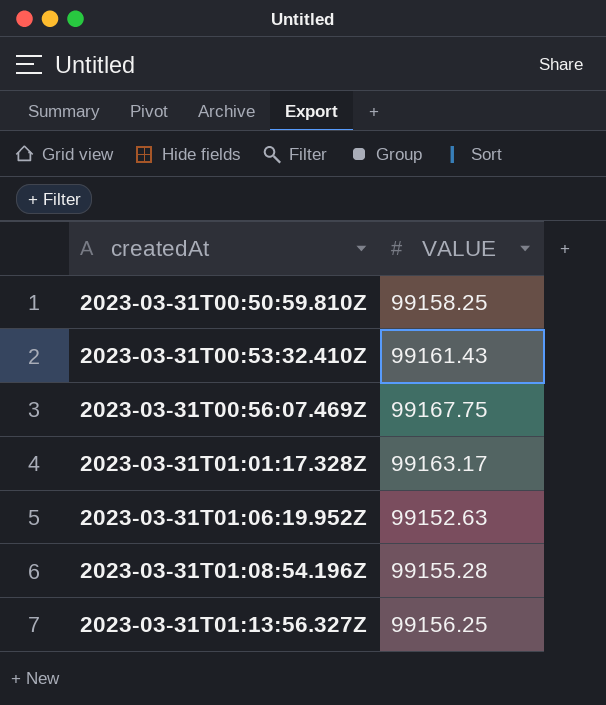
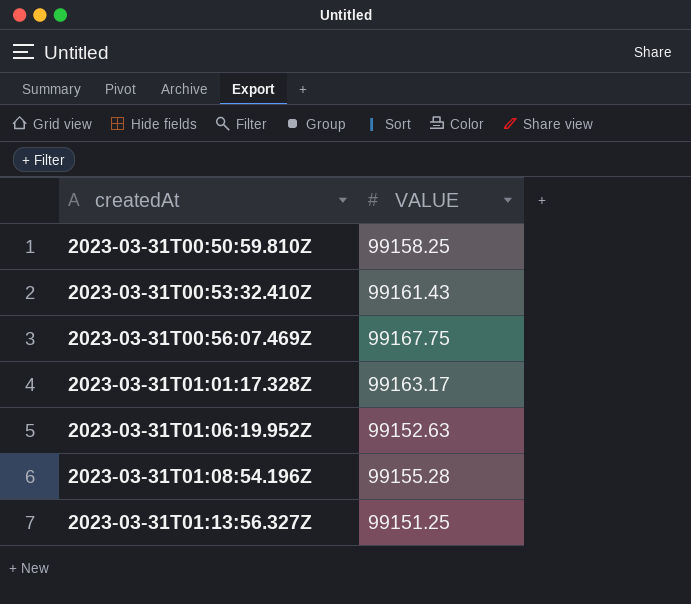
2023-03-31T01:13:56.327Z | VALUE: 99156.25 -> 99151.25

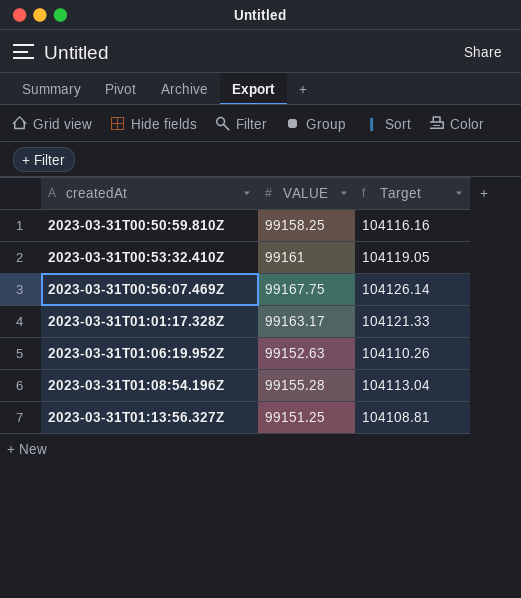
column Target | formula: none -> [VALUE] * 1.05
2023-03-31T00:53:32.410Z | VALUE: 99161.43 -> 99161

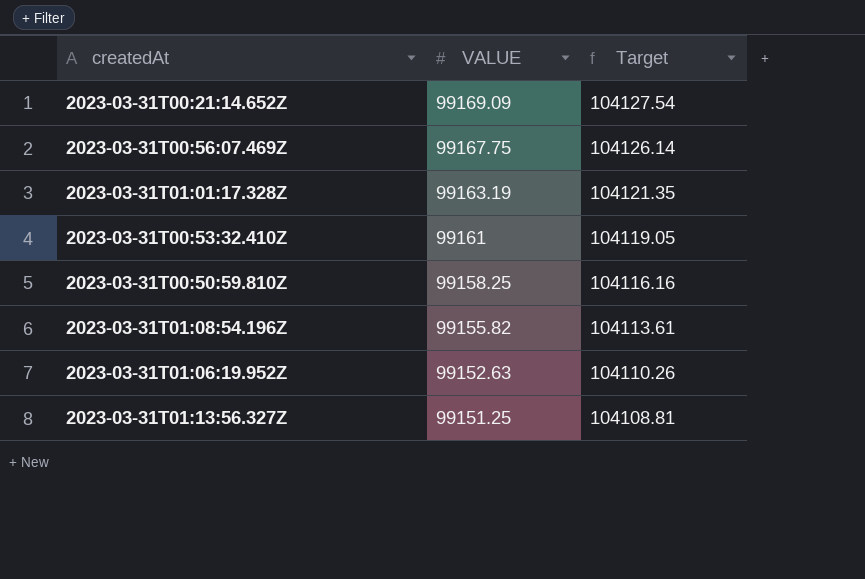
row order: createdAt ascending -> VALUE descending
row 2023-03-31T00:21:14.652Z: none -> 99169.09 | 104127.54
2023-03-31T01:01:17.328Z | VALUE: 99163.17 -> 99163.19
2023-03-31T01:01:17.328Z | Target: 104121.33 -> 104121.35
2023-03-31T01:08:54.196Z | VALUE: 99155.28 -> 99155.82
2023-03-31T01:08:54.196Z | Target: 104113.04 -> 104113.61

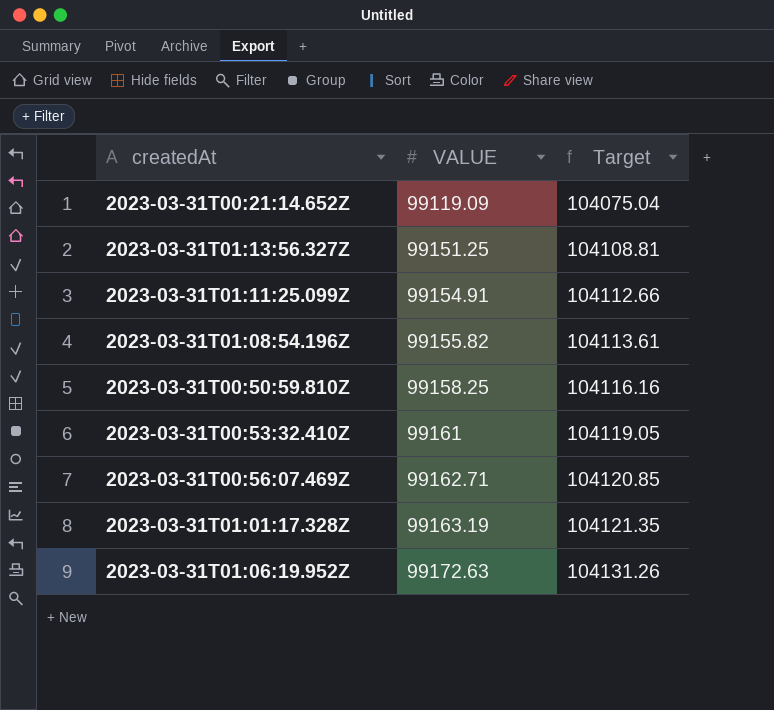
row order: VALUE descending -> VALUE ascending
2023-03-31T00:21:14.652Z | VALUE: 99169.09 -> 99119.09
2023-03-31T00:21:14.652Z | Target: 104127.54 -> 104075.04
row 2023-03-31T01:11:25.099Z: none -> 99154.91 | 104112.66
2023-03-31T00:56:07.469Z | VALUE: 99167.75 -> 99162.71
2023-03-31T00:56:07.469Z | Target: 104126.14 -> 104120.85
2023-03-31T01:06:19.952Z | VALUE: 99152.63 -> 99172.63
2023-03-31T01:06:19.952Z | Target: 104110.26 -> 104131.26

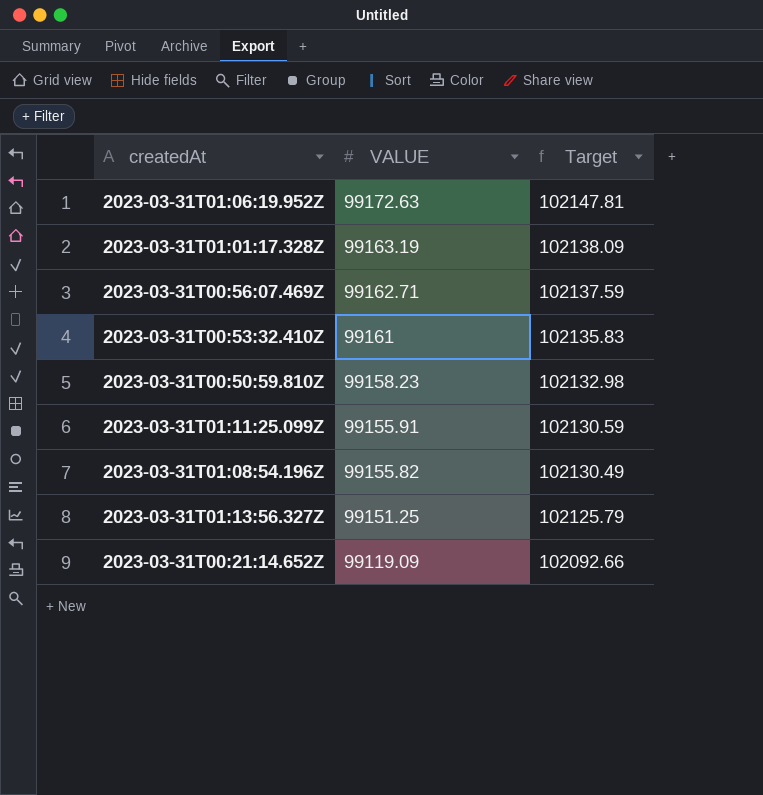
row order: VALUE ascending -> VALUE descending
column Target | formula: [VALUE] * 1.05 -> [VALUE] * 1.03
2023-03-31T00:50:59.810Z | VALUE: 99158.25 -> 99158.23
2023-03-31T01:11:25.099Z | VALUE: 99154.91 -> 99155.91

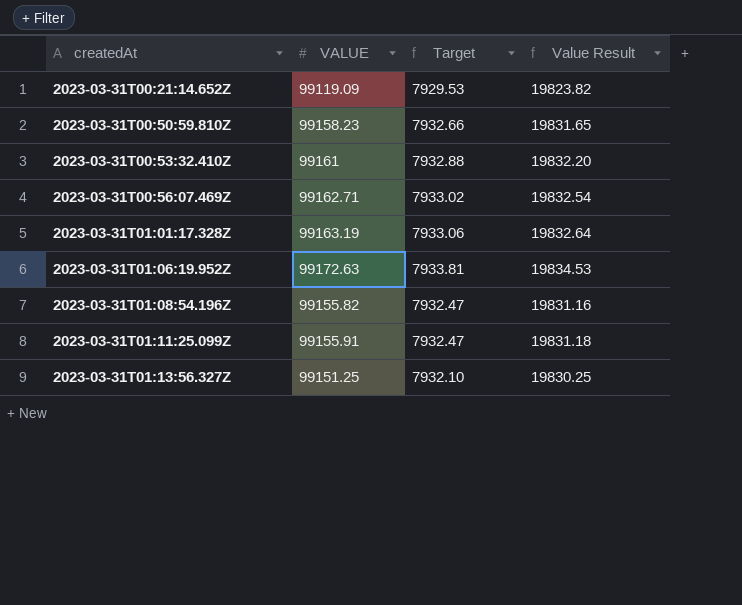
row order: VALUE descending -> createdAt ascending
column Target | formula: [VALUE] * 1.03 -> [VALUE] * 0.08
column Value Result | formula: none -> [VALUE] * 0.2

